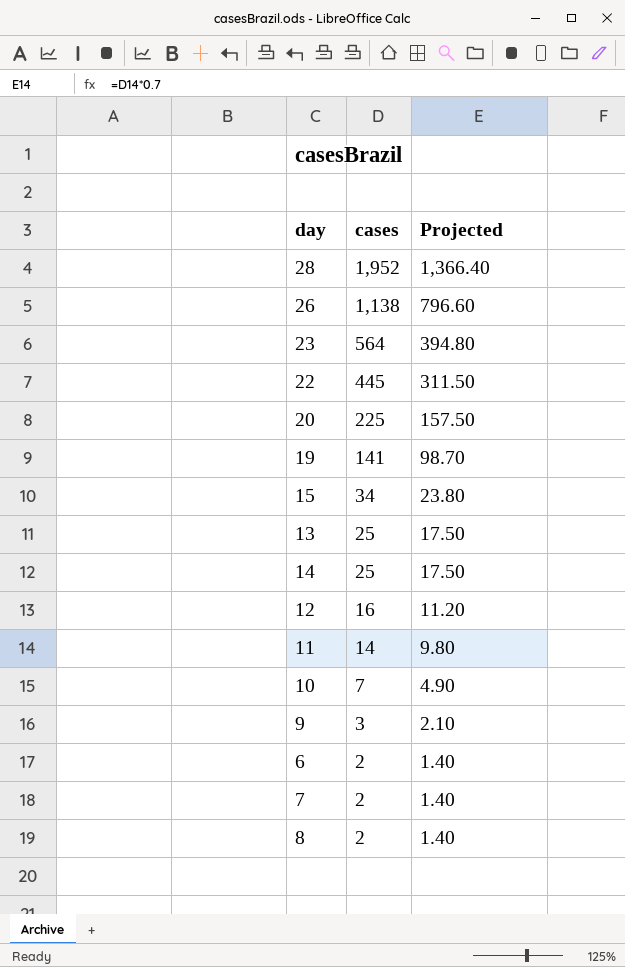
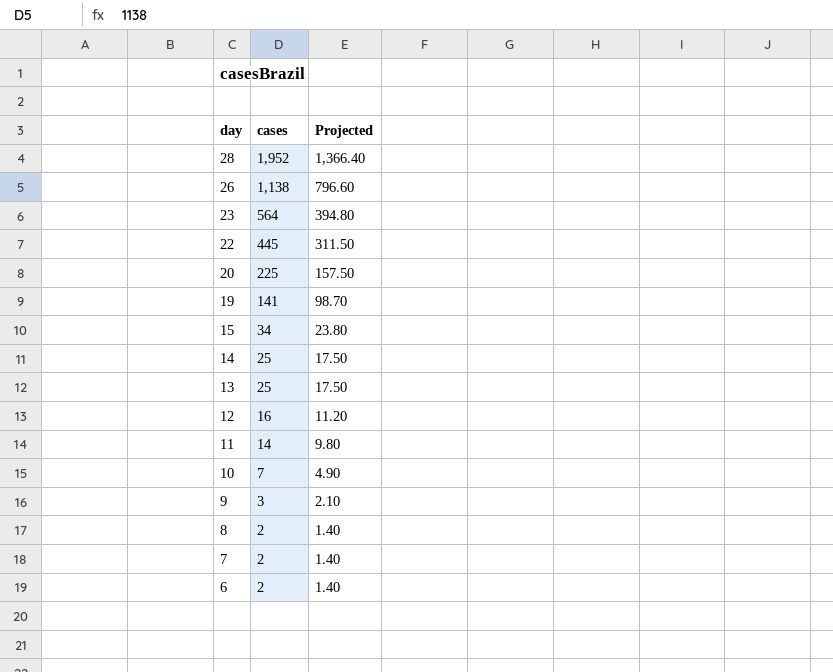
row order: cases descending -> day descending

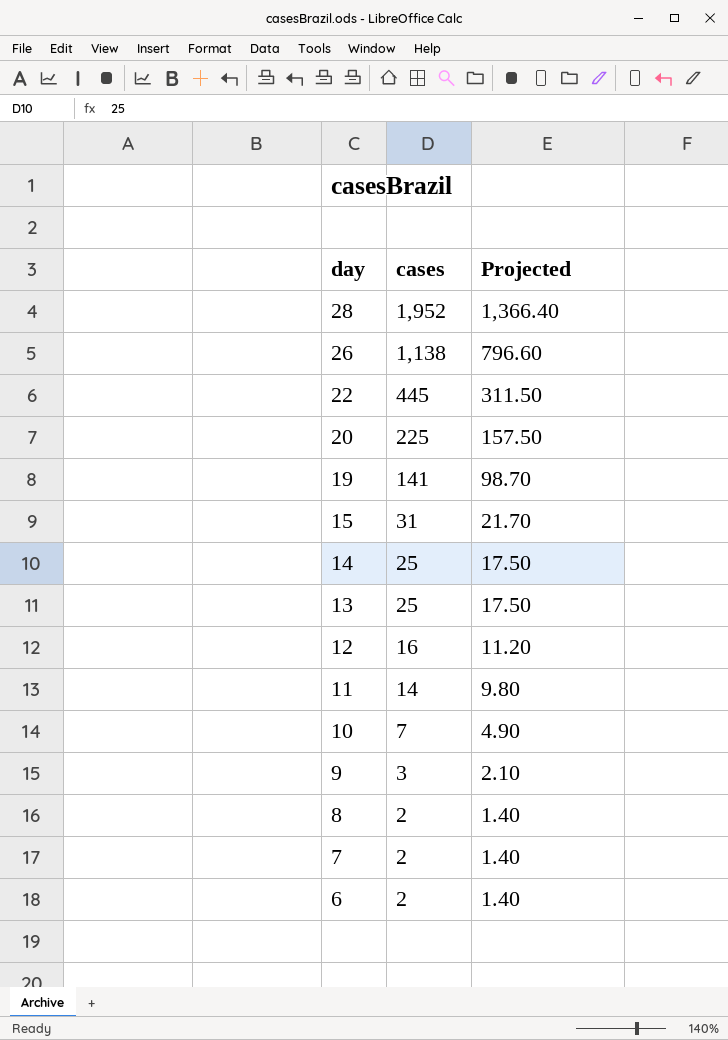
row 23: 564 | 394.80 -> none
15 | cases: 34 -> 31
15 | Projected: 23.80 -> 21.70

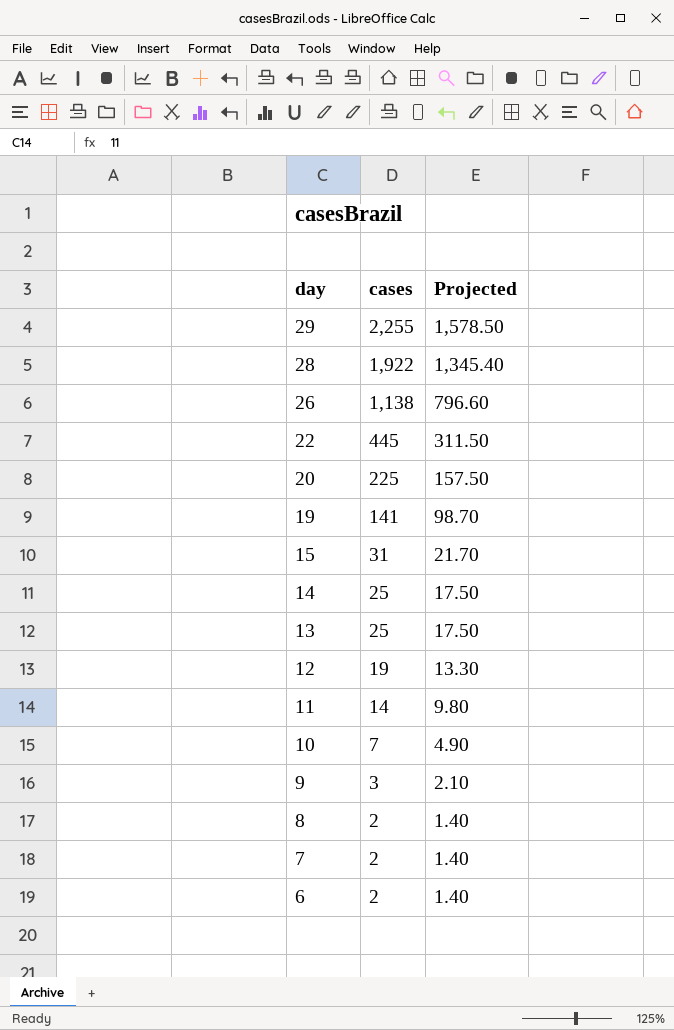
row 29: none -> 2,255 | 1,578.50
28 | cases: 1,952 -> 1,922
28 | Projected: 1,366.40 -> 1,345.40
12 | cases: 16 -> 19
12 | Projected: 11.20 -> 13.30

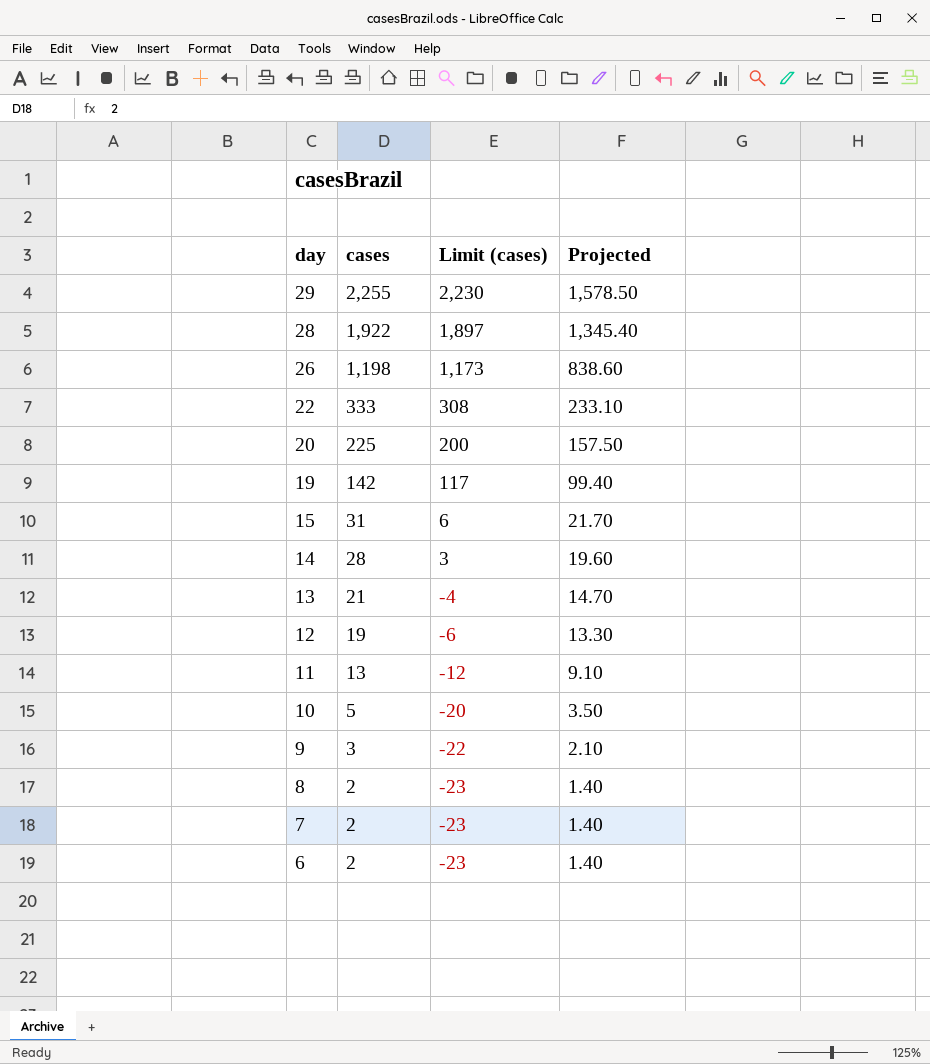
column Limit (cases) | formula: none -> [cases] - 25
26 | cases: 1,138 -> 1,198
26 | Projected: 796.60 -> 838.60
22 | cases: 445 -> 333
22 | Projected: 311.50 -> 233.10
19 | cases: 141 -> 142
19 | Projected: 98.70 -> 99.40
14 | cases: 25 -> 28
14 | Projected: 17.50 -> 19.60
13 | cases: 25 -> 21
13 | Projected: 17.50 -> 14.70
11 | cases: 14 -> 13
11 | Projected: 9.80 -> 9.10
10 | cases: 7 -> 5
10 | Projected: 4.90 -> 3.50

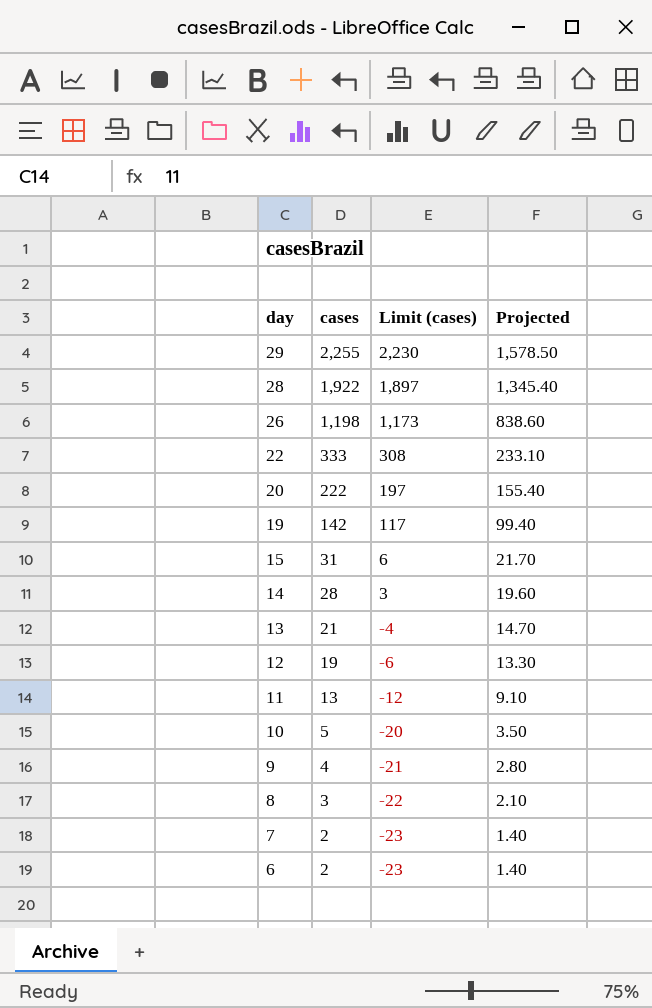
20 | cases: 225 -> 222
20 | Limit (cases): 200 -> 197
20 | Projected: 157.50 -> 155.40
9 | cases: 3 -> 4
9 | Limit (cases): -22 -> -21
9 | Projected: 2.10 -> 2.80
8 | cases: 2 -> 3
8 | Limit (cases): -23 -> -22
8 | Projected: 1.40 -> 2.10

